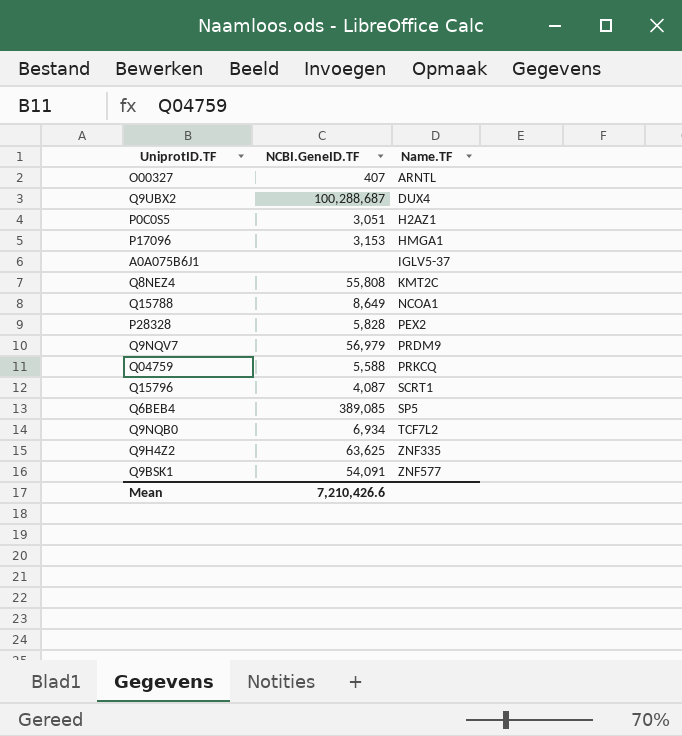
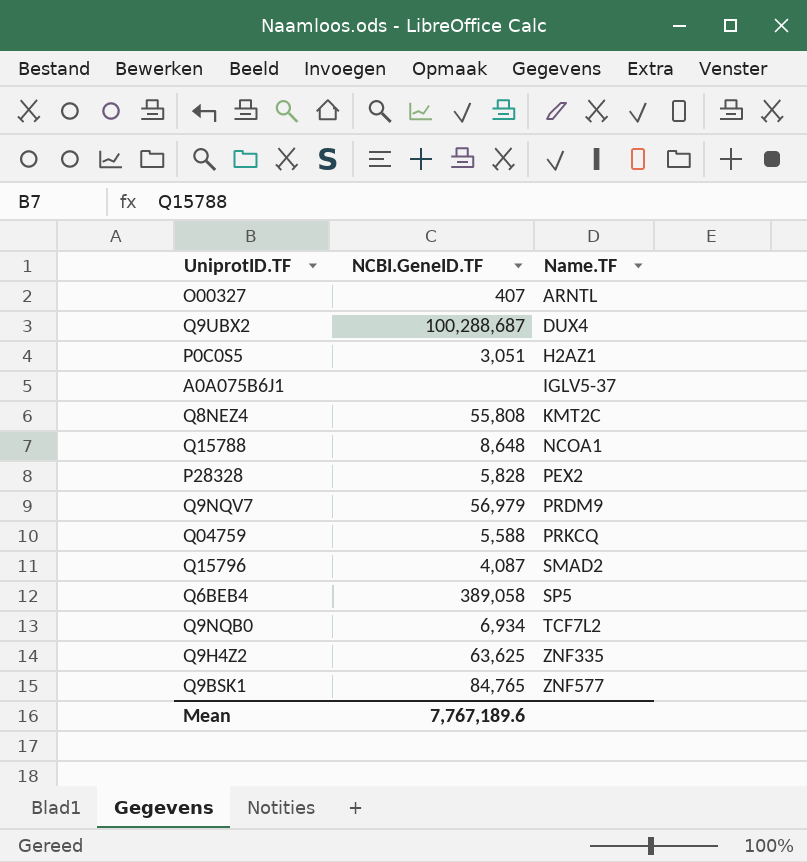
row P17096: 3,153 | HMGA1 -> none
Q15788 | NCBI.GeneID.TF: 8,649 -> 8,648
Q15796 | Name.TF: SCRT1 -> SMAD2
Q6BEB4 | NCBI.GeneID.TF: 389,085 -> 389,058
Q9BSK1 | NCBI.GeneID.TF: 54,091 -> 84,765
Mean | NCBI.GeneID.TF: 7,210,426.6 -> 7,767,189.6

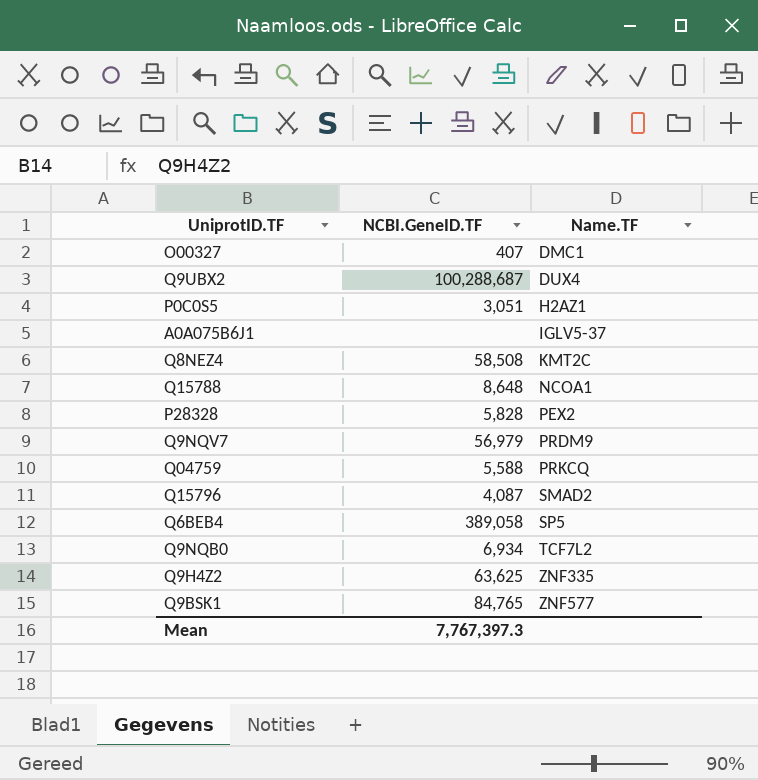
O00327 | Name.TF: ARNTL -> DMC1
Q8NEZ4 | NCBI.GeneID.TF: 55,808 -> 58,508
Mean | NCBI.GeneID.TF: 7,767,189.6 -> 7,767,397.3

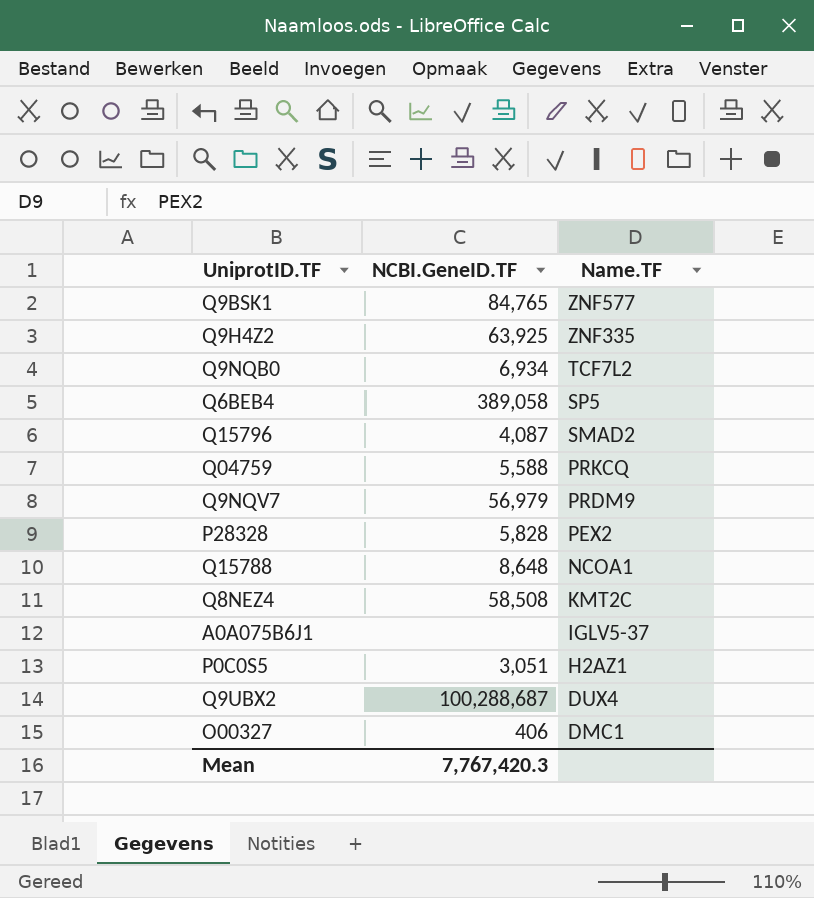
row order: Name.TF ascending -> Name.TF descending
Q9H4Z2 | NCBI.GeneID.TF: 63,625 -> 63,925
O00327 | NCBI.GeneID.TF: 407 -> 406
Mean | NCBI.GeneID.TF: 7,767,397.3 -> 7,767,420.3

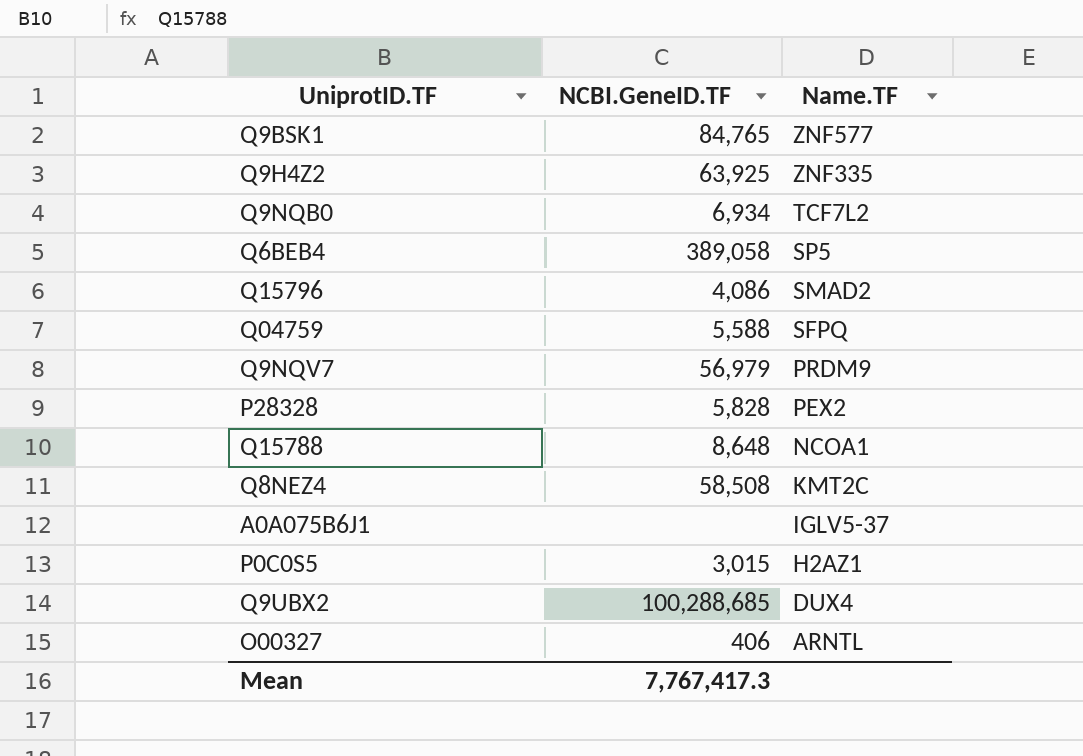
Q15796 | NCBI.GeneID.TF: 4,087 -> 4,086
Q04759 | Name.TF: PRKCQ -> SFPQ
P0C0S5 | NCBI.GeneID.TF: 3,051 -> 3,015
Q9UBX2 | NCBI.GeneID.TF: 100,288,687 -> 100,288,685
O00327 | Name.TF: DMC1 -> ARNTL
Mean | NCBI.GeneID.TF: 7,767,420.3 -> 7,767,417.3

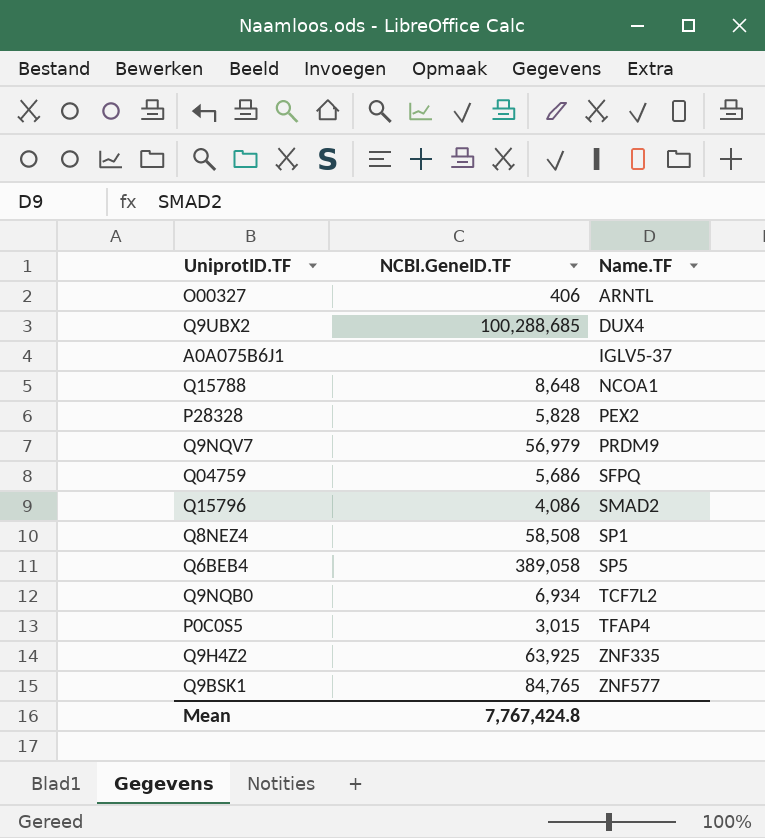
row order: Name.TF descending -> Name.TF ascending
Q04759 | NCBI.GeneID.TF: 5,588 -> 5,686
Q8NEZ4 | Name.TF: KMT2C -> SP1
P0C0S5 | Name.TF: H2AZ1 -> TFAP4
Mean | NCBI.GeneID.TF: 7,767,417.3 -> 7,767,424.8

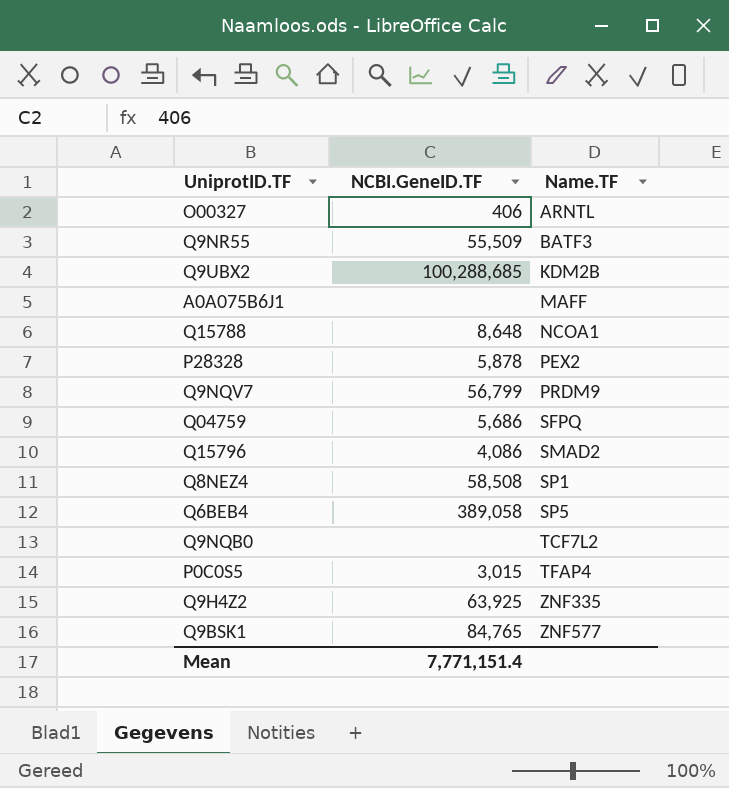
row Q9NR55: none -> 55,509 | BATF3
Q9UBX2 | Name.TF: DUX4 -> KDM2B
A0A075B6J1 | Name.TF: IGLV5-37 -> MAFF
P28328 | NCBI.GeneID.TF: 5,828 -> 5,878
Q9NQV7 | NCBI.GeneID.TF: 56,979 -> 56,799
Q9NQB0 | NCBI.GeneID.TF: 6,934 -> none
Mean | NCBI.GeneID.TF: 7,767,424.8 -> 7,771,151.4

